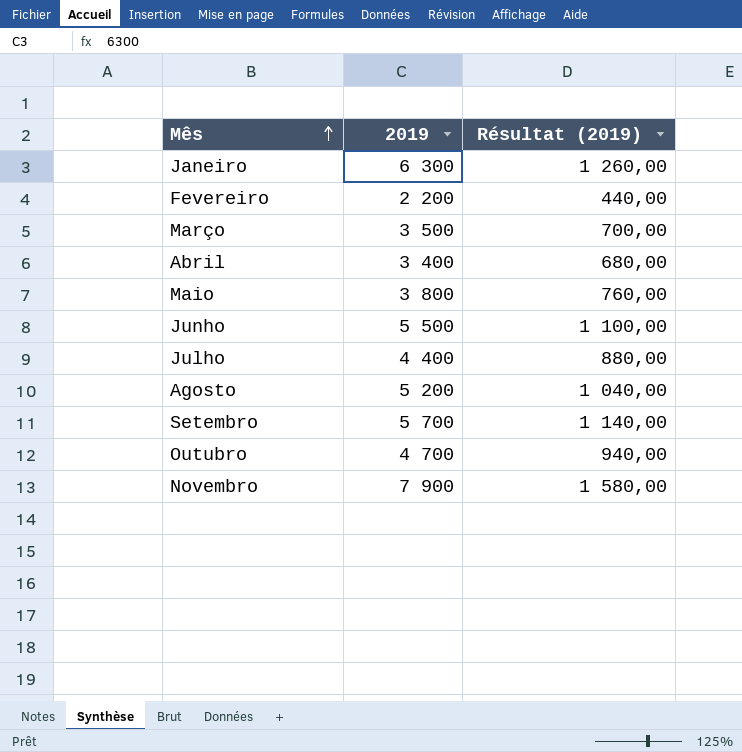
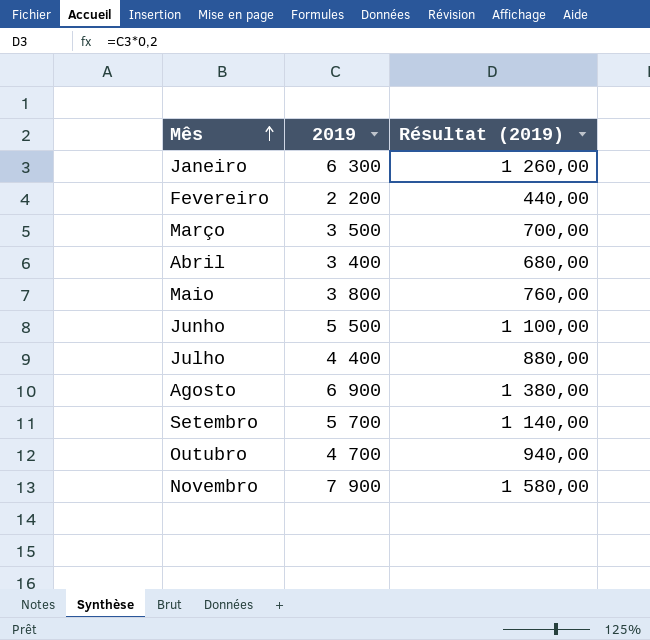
Agosto | 2019: 5 200 -> 6 900
Agosto | Résultat (2019): 1 040,00 -> 1 380,00

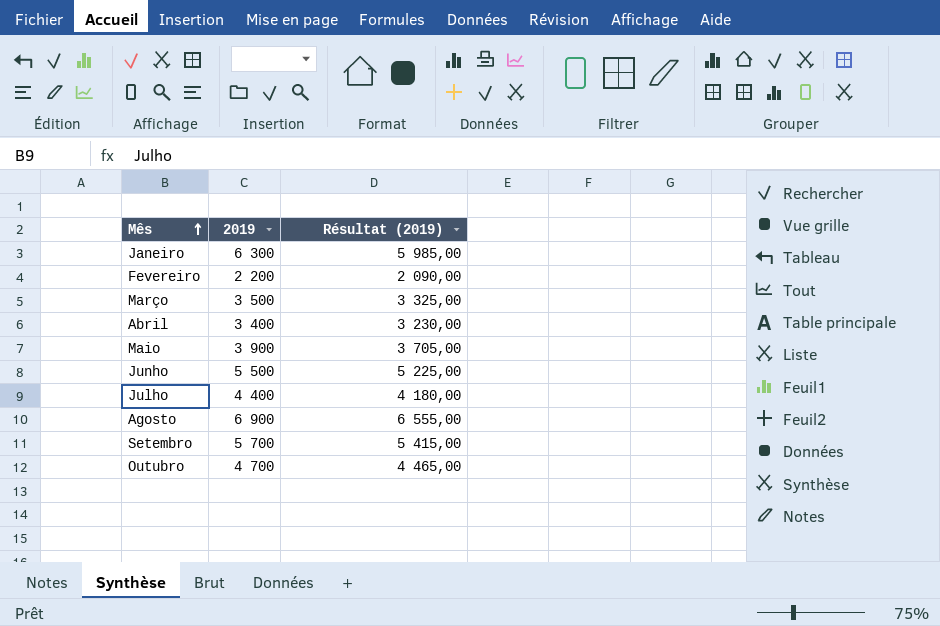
column Résultat (2019) | formula: [2019] * 0,2 -> [2019] * 0,95
row Novembro: 7 900 | 1 580,00 -> none
Maio | 2019: 3 800 -> 3 900

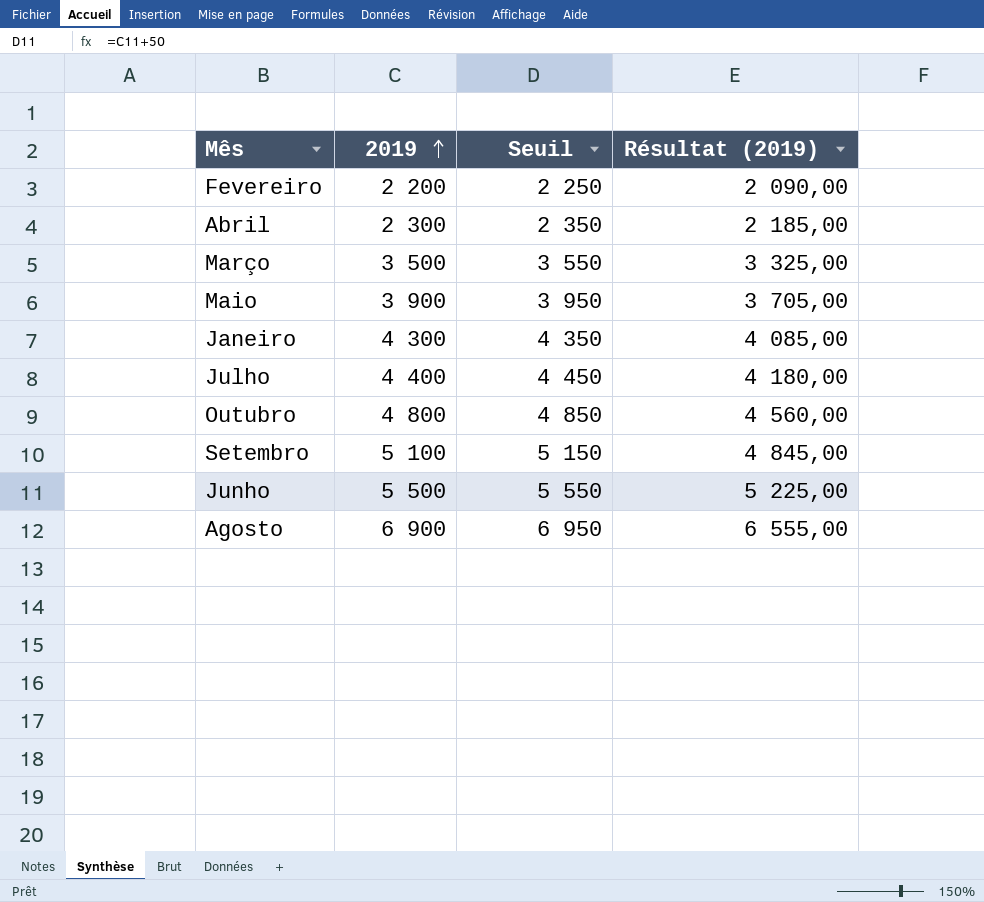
row order: Mês ascending -> 2019 ascending
column Seuil | formula: none -> [2019] + 50
Abril | 2019: 3 400 -> 2 300
Abril | Résultat (2019): 3 230,00 -> 2 185,00
Janeiro | 2019: 6 300 -> 4 300
Janeiro | Résultat (2019): 5 985,00 -> 4 085,00
Outubro | 2019: 4 700 -> 4 800
Outubro | Résultat (2019): 4 465,00 -> 4 560,00
Setembro | 2019: 5 700 -> 5 100
Setembro | Résultat (2019): 5 415,00 -> 4 845,00

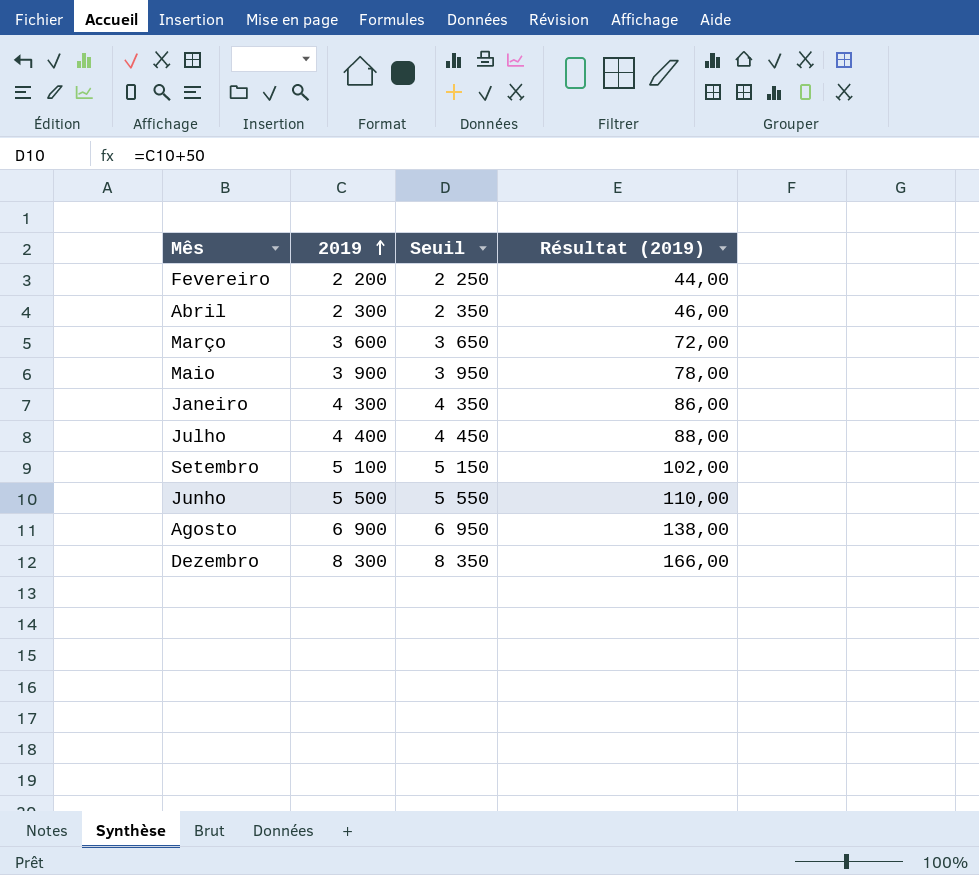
column Résultat (2019) | formula: [2019] * 0,95 -> [2019] * 0,02
row Outubro: 4 800 | 4 850 | 4 560,00 -> none
Março | 2019: 3 500 -> 3 600
Março | Seuil: 3 550 -> 3 650
row Dezembro: none -> 8 300 | 8 350 | 166,00

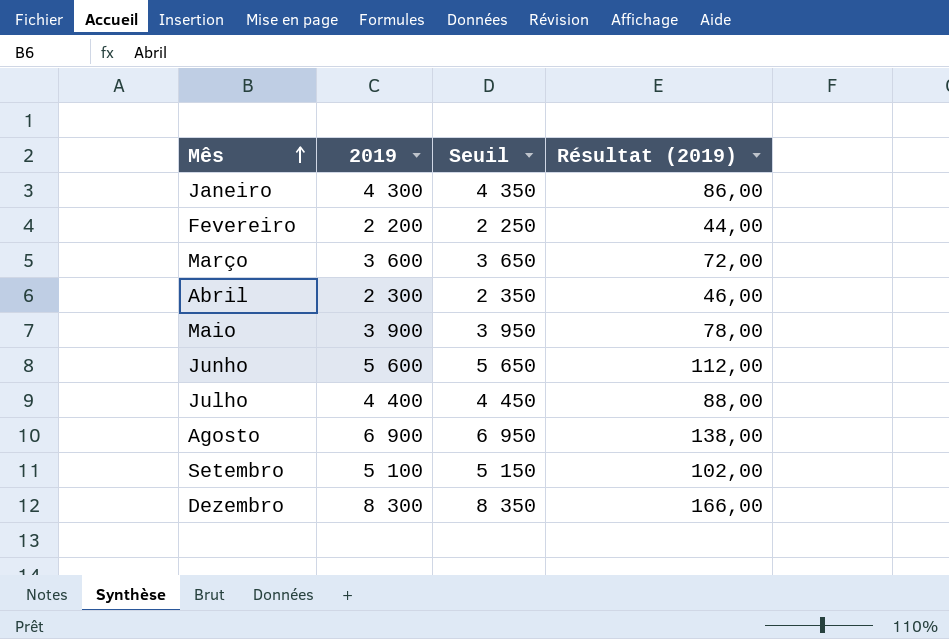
row order: 2019 ascending -> Mês ascending
Junho | 2019: 5 500 -> 5 600
Junho | Seuil: 5 550 -> 5 650
Junho | Résultat (2019): 110,00 -> 112,00

